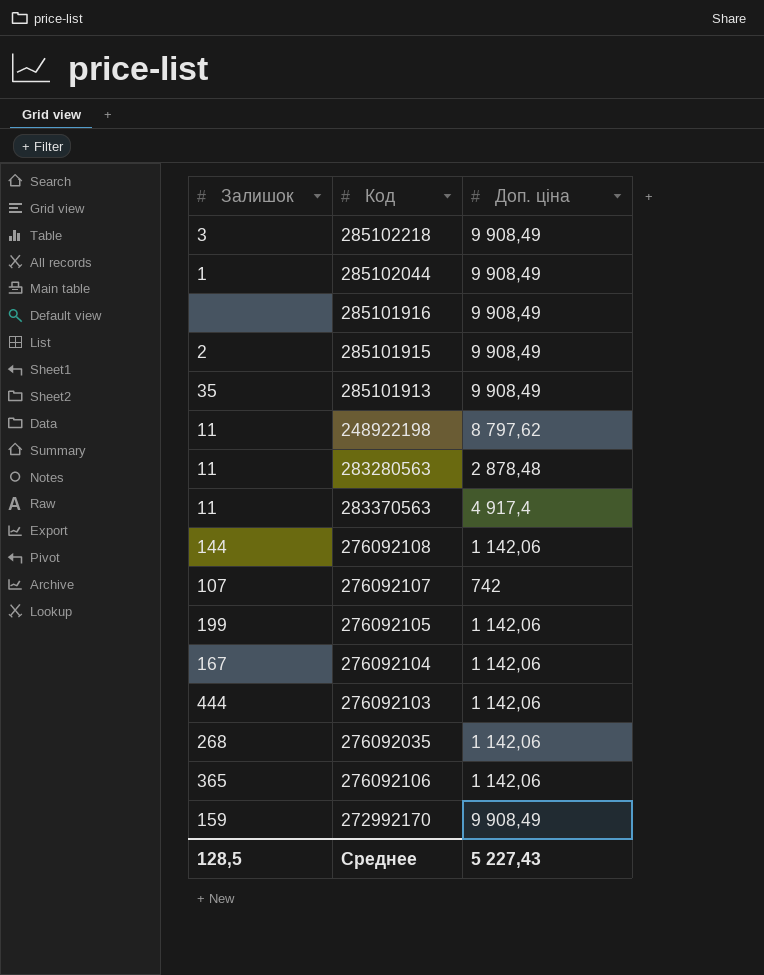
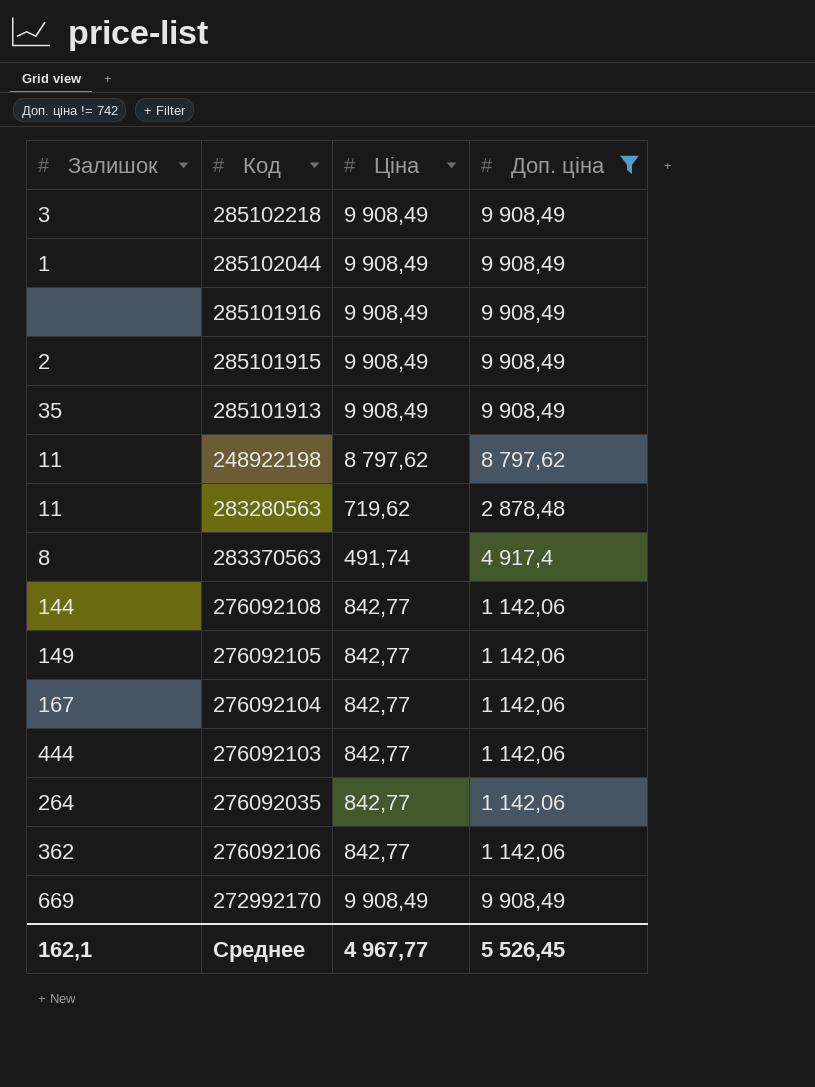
filter: none -> Доп. ціна != 742
column Ціна | position: none -> 3
283370563 | Залишок: 11 -> 8
276092105 | Залишок: 199 -> 149
276092035 | Залишок: 268 -> 264
276092106 | Залишок: 365 -> 362
272992170 | Залишок: 159 -> 669
Среднее | Залишок: 128,5 -> 162,1
Среднее | Доп. ціна: 5 227,43 -> 5 526,45

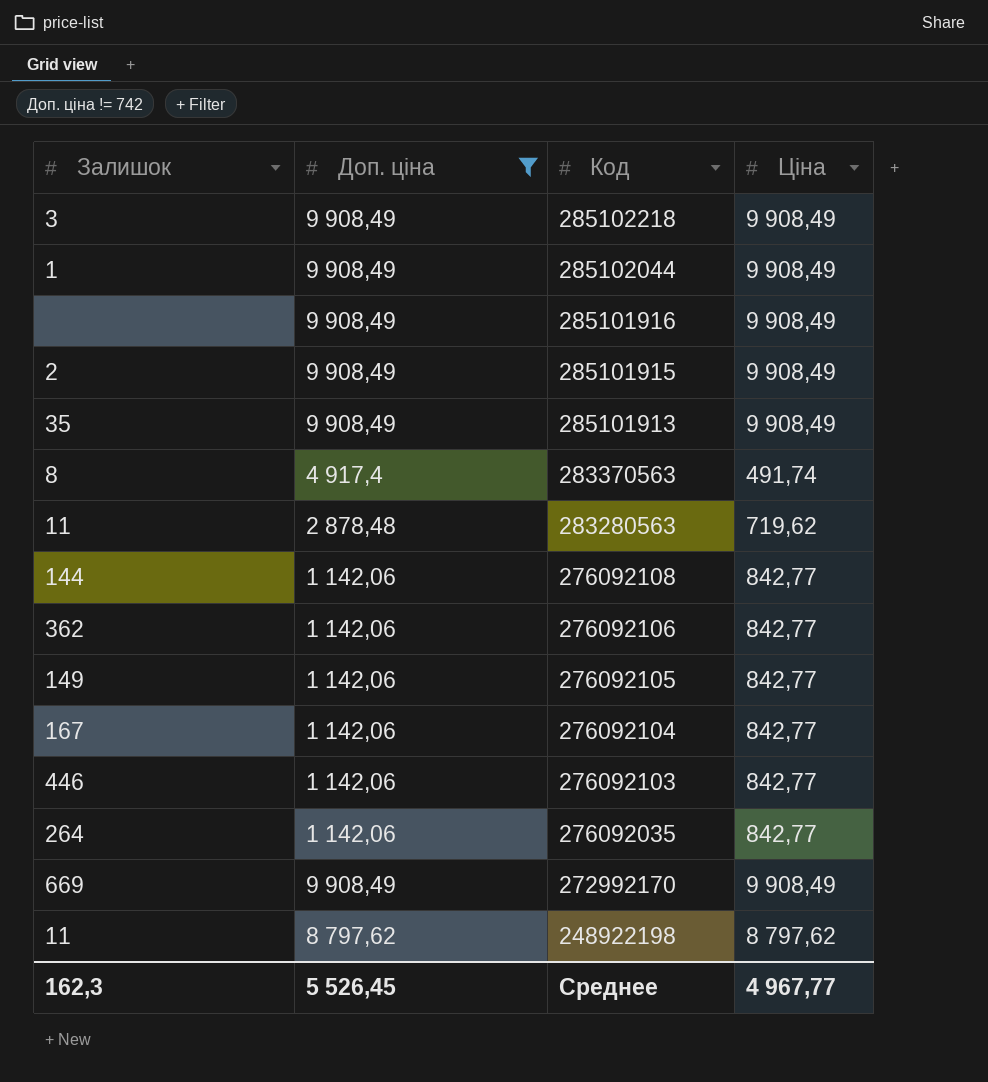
row order: none -> Код descending
column Доп. ціна | position: 4 -> 2
276092103 | Залишок: 444 -> 446
Среднее | Залишок: 162,1 -> 162,3

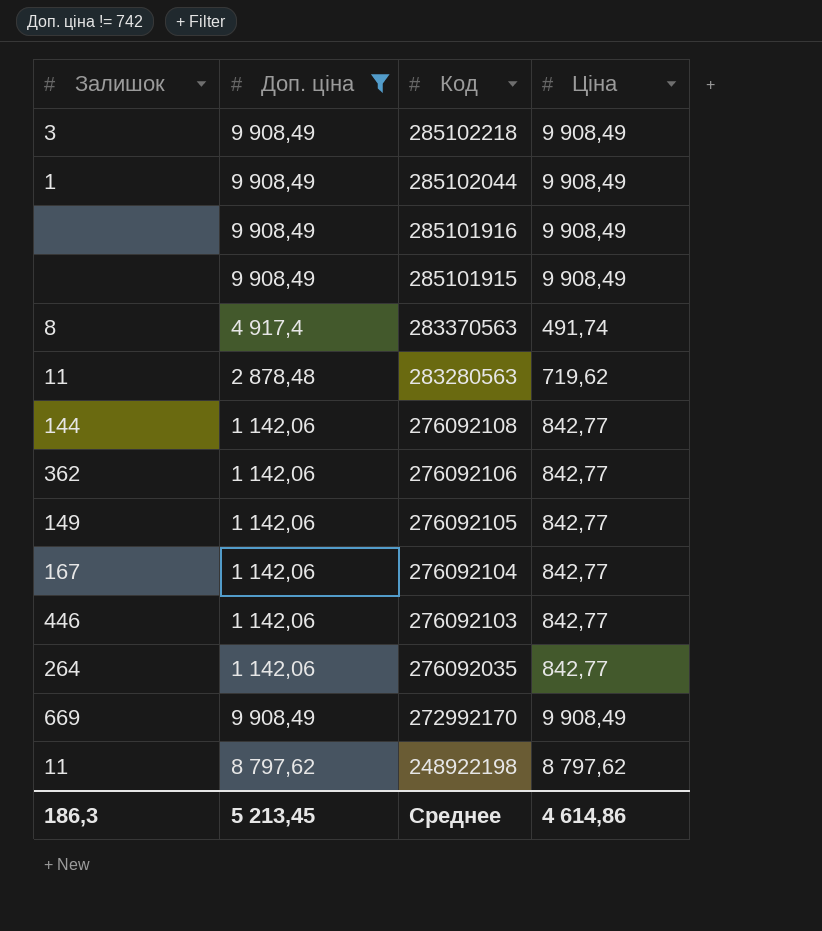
row 285101913: 35 | 9 908,49 | 9 908,49 -> none
285101915 | Залишок: 2 -> none
Среднее | Залишок: 162,3 -> 186,3
Среднее | Доп. ціна: 5 526,45 -> 5 213,45
Среднее | Ціна: 4 967,77 -> 4 614,86

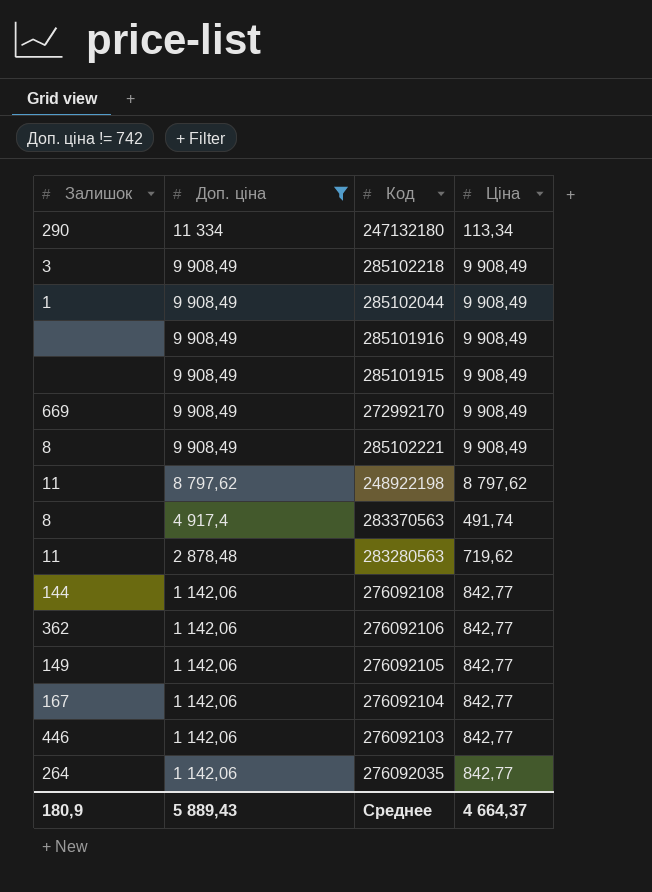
row order: Код descending -> Доп. ціна descending
row 247132180: none -> 290 | 11 334 | 113,34
row 285102221: none -> 8 | 9 908,49 | 9 908,49
Среднее | Залишок: 186,3 -> 180,9
Среднее | Доп. ціна: 5 213,45 -> 5 889,43
Среднее | Ціна: 4 614,86 -> 4 664,37

